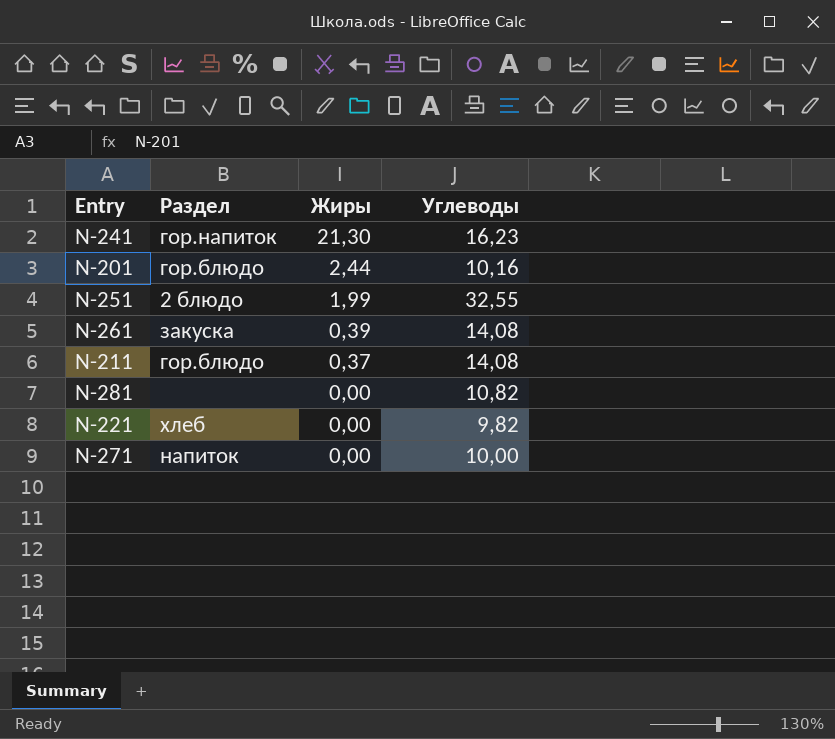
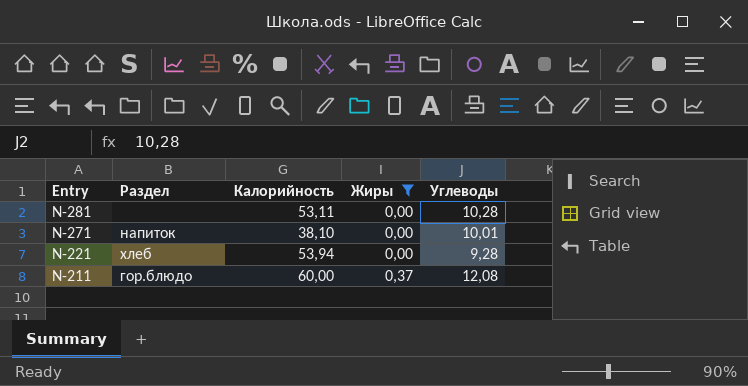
filter: none -> Жиры <= 0,37
row order: Жиры descending -> Entry descending
column Калорийность | position: none -> 3
N-281 | Углеводы: 10,82 -> 10,28
N-271 | Углеводы: 10,00 -> 10,01
N-221 | Углеводы: 9,82 -> 9,28
N-211 | Углеводы: 14,08 -> 12,08

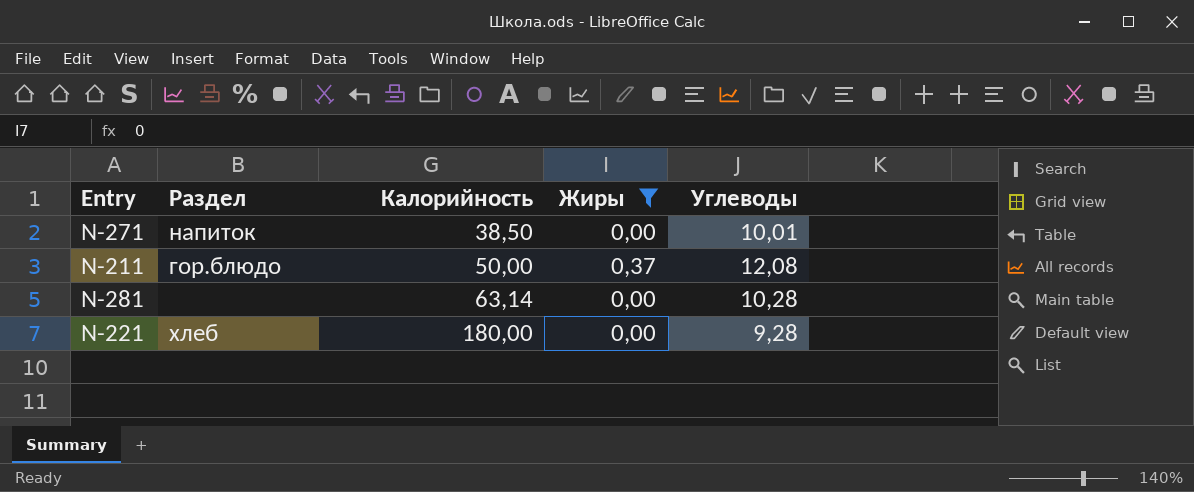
row order: Entry descending -> Калорийность ascending
N-271 | Калорийность: 38,10 -> 38,50
N-211 | Калорийность: 60,00 -> 50,00
N-281 | Калорийность: 53,11 -> 63,14
N-221 | Калорийность: 53,94 -> 180,00

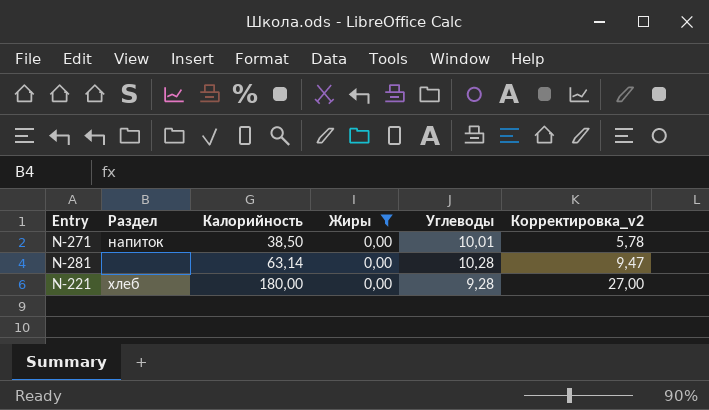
column Корректировка_v2 | formula: none -> [Калорийность] * 0,15
row N-211: гор.блюдо | 50,00 | 0,37 | 12,08 -> none

